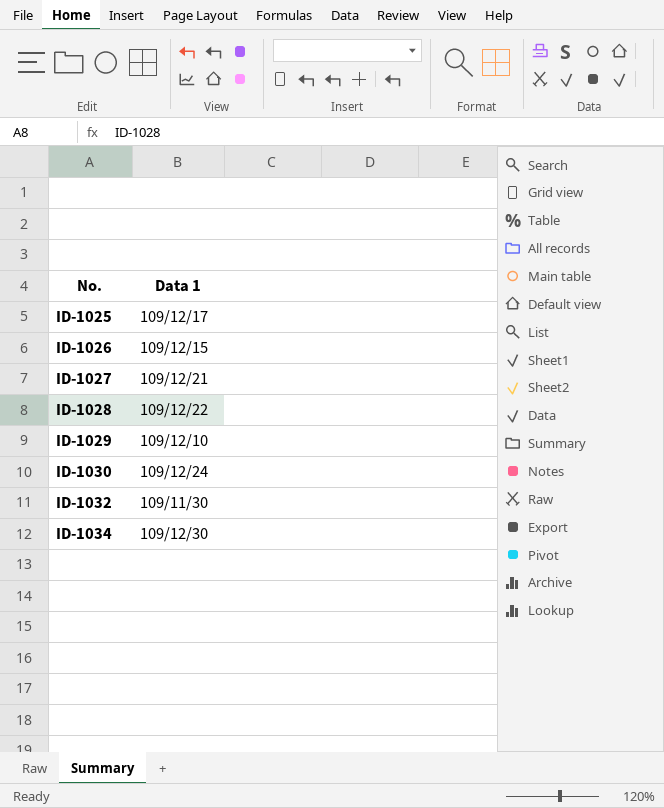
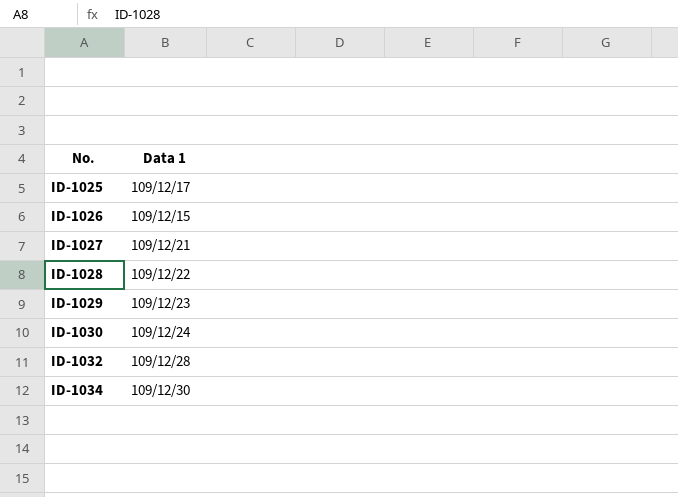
ID-1029 | Data 1: 109/12/10 -> 109/12/23
ID-1032 | Data 1: 109/11/30 -> 109/12/28

